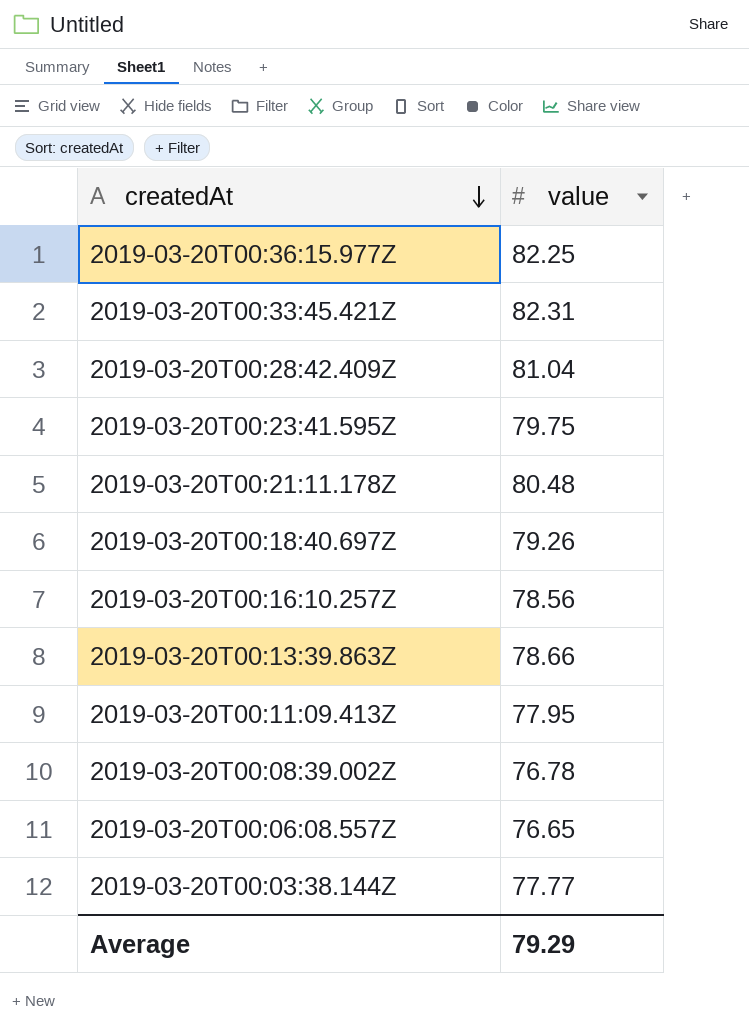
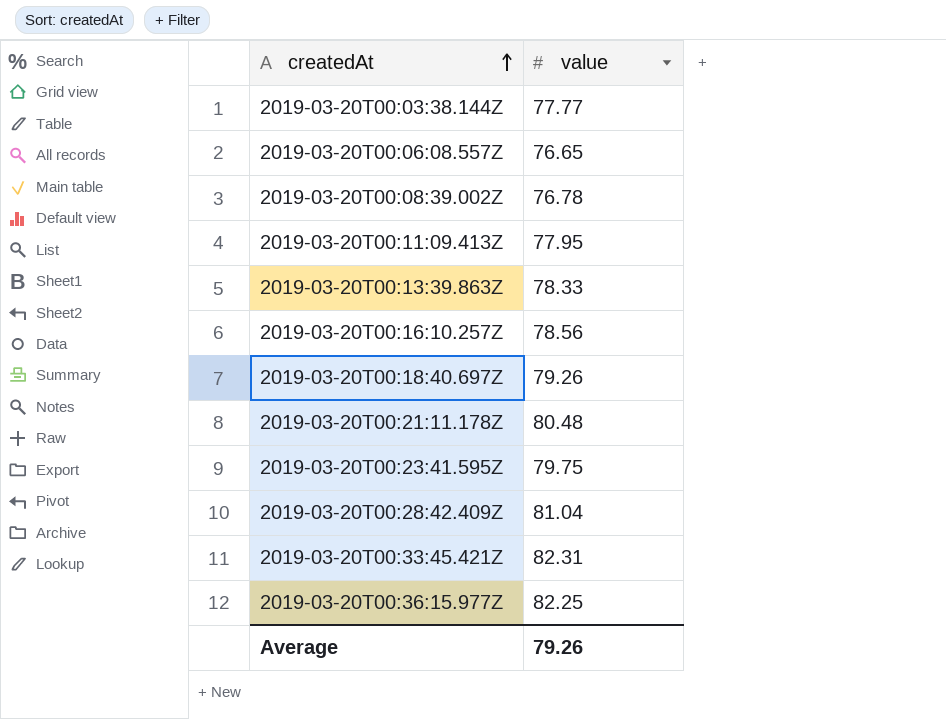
row order: createdAt descending -> createdAt ascending
2019-03-20T00:13:39.863Z | value: 78.66 -> 78.33
Average | value: 79.29 -> 79.26

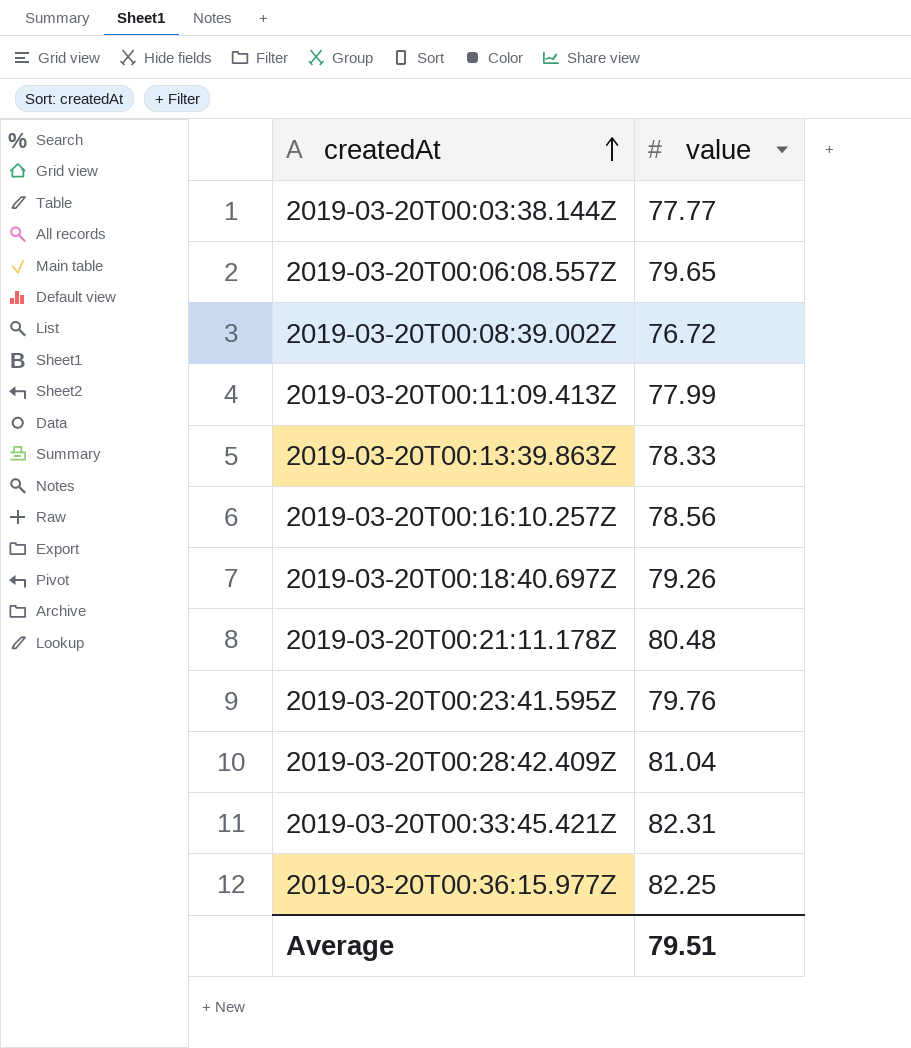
2019-03-20T00:06:08.557Z | value: 76.65 -> 79.65
2019-03-20T00:08:39.002Z | value: 76.78 -> 76.72
2019-03-20T00:11:09.413Z | value: 77.95 -> 77.99
2019-03-20T00:23:41.595Z | value: 79.75 -> 79.76
Average | value: 79.26 -> 79.51

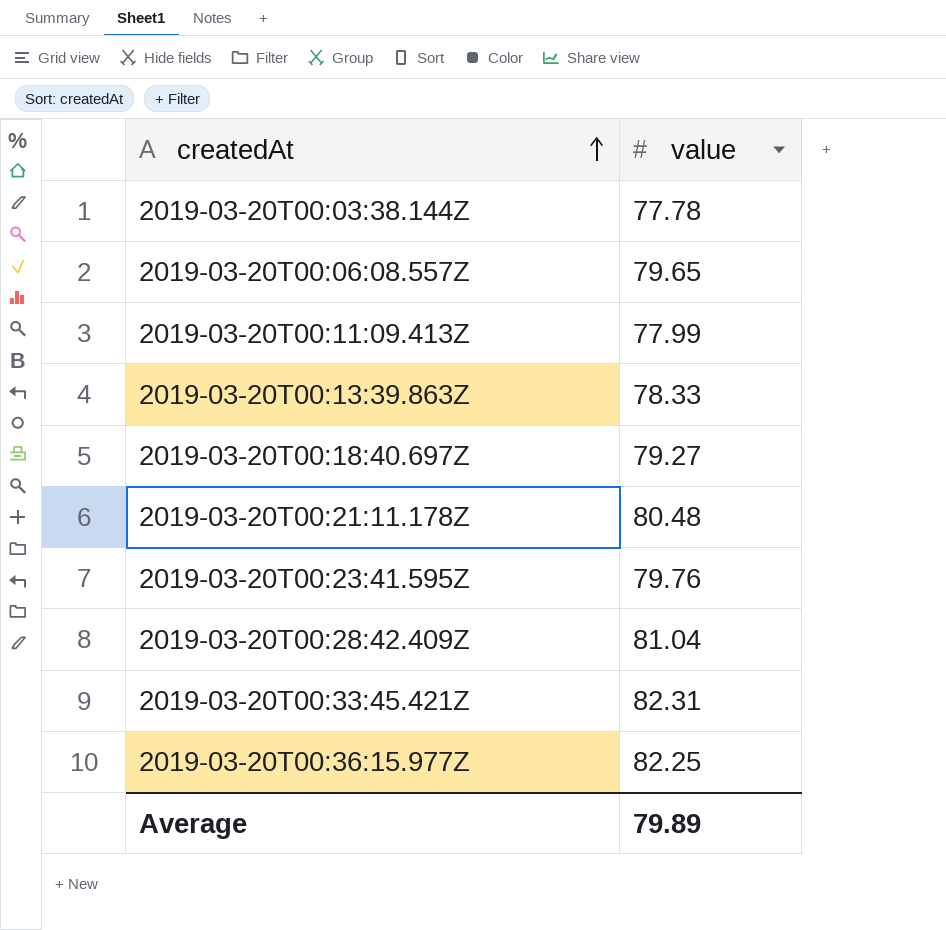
row 2019-03-20T00:08:39.002Z: 76.72 -> none
row 2019-03-20T00:16:10.257Z: 78.56 -> none
2019-03-20T00:03:38.144Z | value: 77.77 -> 77.78
2019-03-20T00:18:40.697Z | value: 79.26 -> 79.27
Average | value: 79.51 -> 79.89

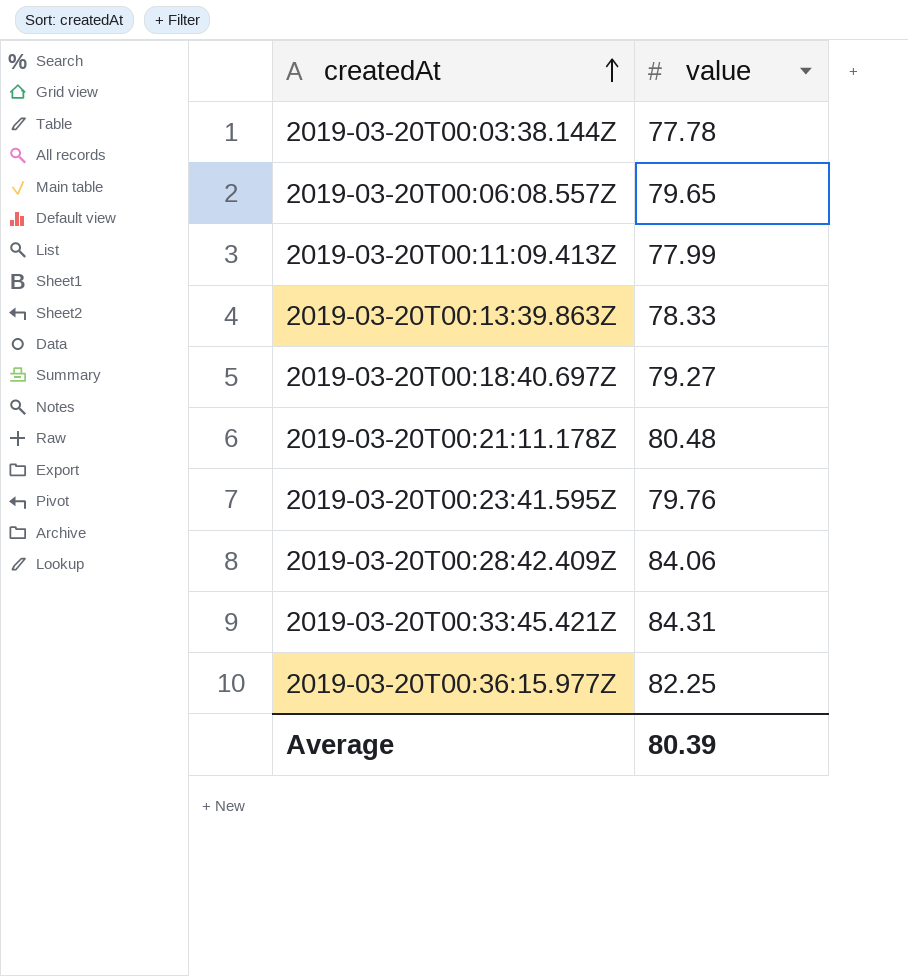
2019-03-20T00:28:42.409Z | value: 81.04 -> 84.06
2019-03-20T00:33:45.421Z | value: 82.31 -> 84.31
Average | value: 79.89 -> 80.39

